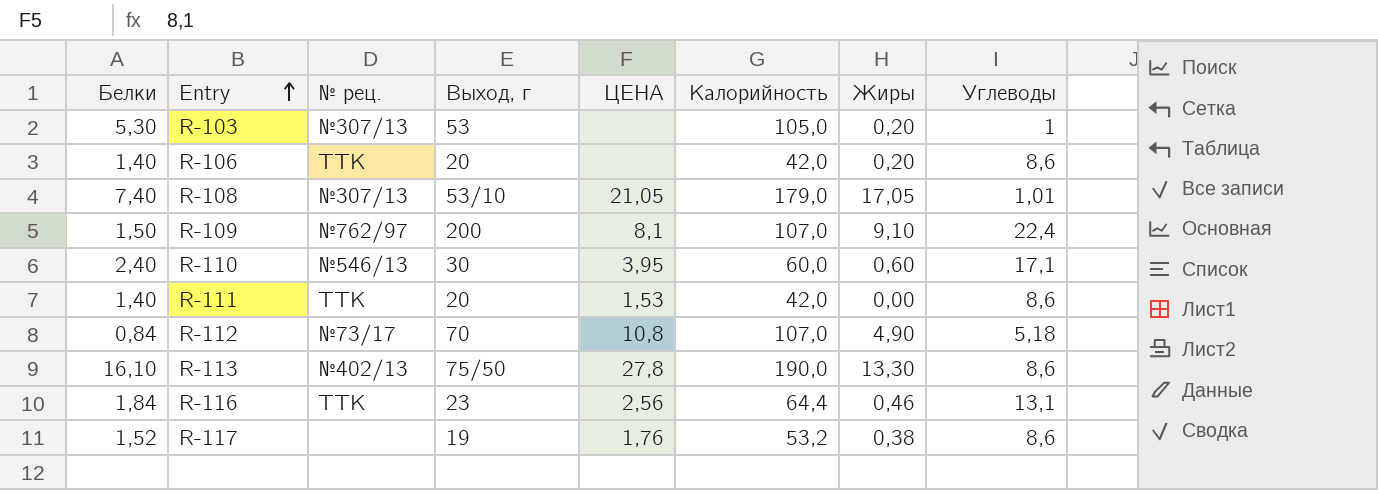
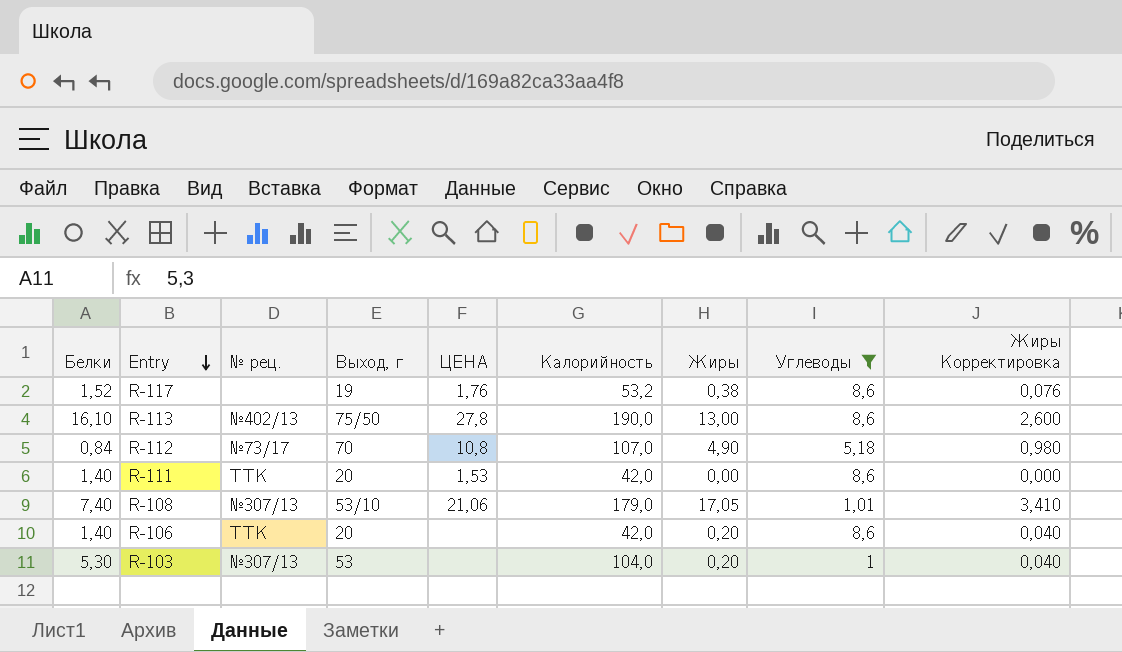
filter: none -> Углеводы <= 8,6
row order: Entry ascending -> Entry descending
column Жиры Корректировка | formula: none -> [Жиры] * 0,2
R-113 | Жиры: 13,30 -> 13,00
R-108 | ЦЕНА: 21,05 -> 21,06
R-103 | Калорийность: 105,0 -> 104,0

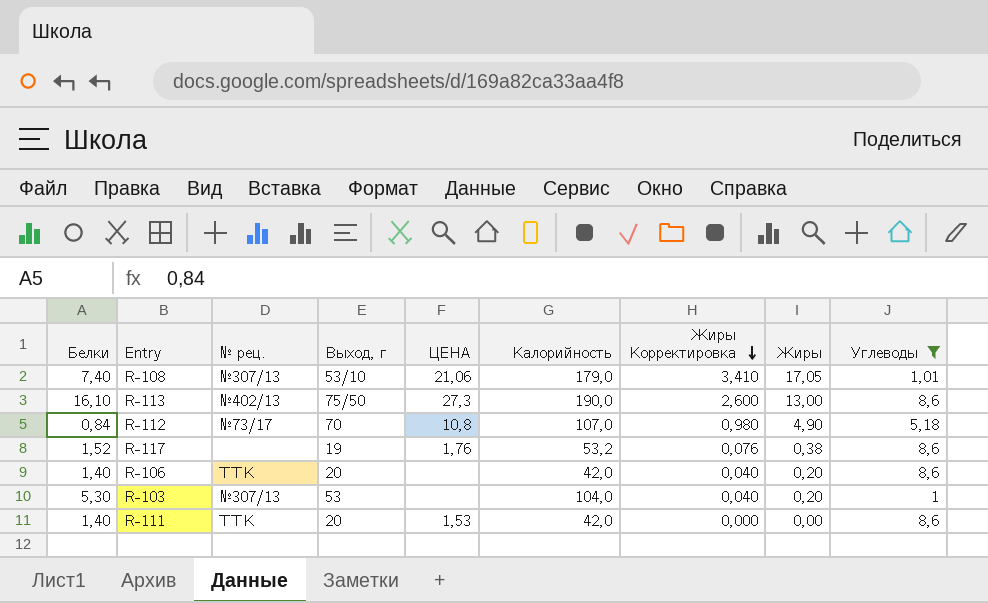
row order: Entry descending -> Жиры Корректировка descending
column Жиры Корректировка | position: 9 -> 7
R-113 | ЦЕНА: 27,8 -> 27,3

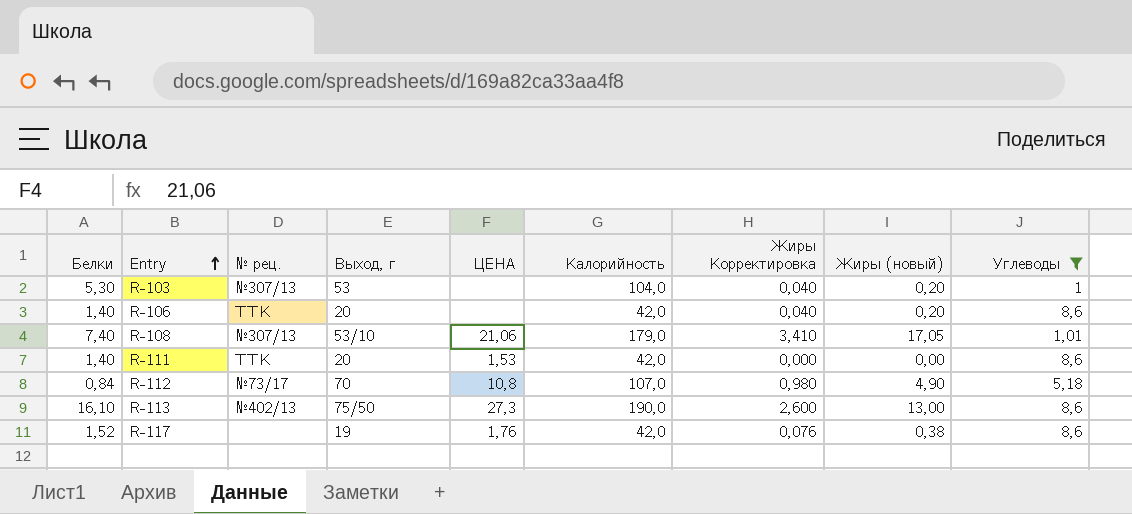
row order: Жиры Корректировка descending -> Entry ascending
column name: Жиры -> Жиры (новый)
R-117 | Калорийность: 53,2 -> 42,0

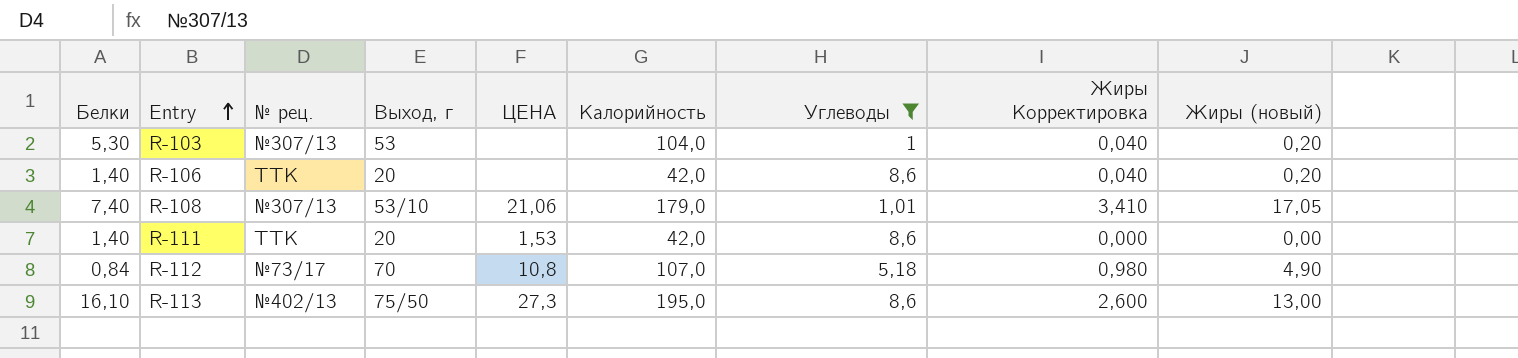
column Углеводы | position: 9 -> 7
row R-117: 1,52 | none | 19 | 1,76 | 42,0 | 0,076 | 0,38 | 8,6 -> none
R-113 | Калорийность: 190,0 -> 195,0

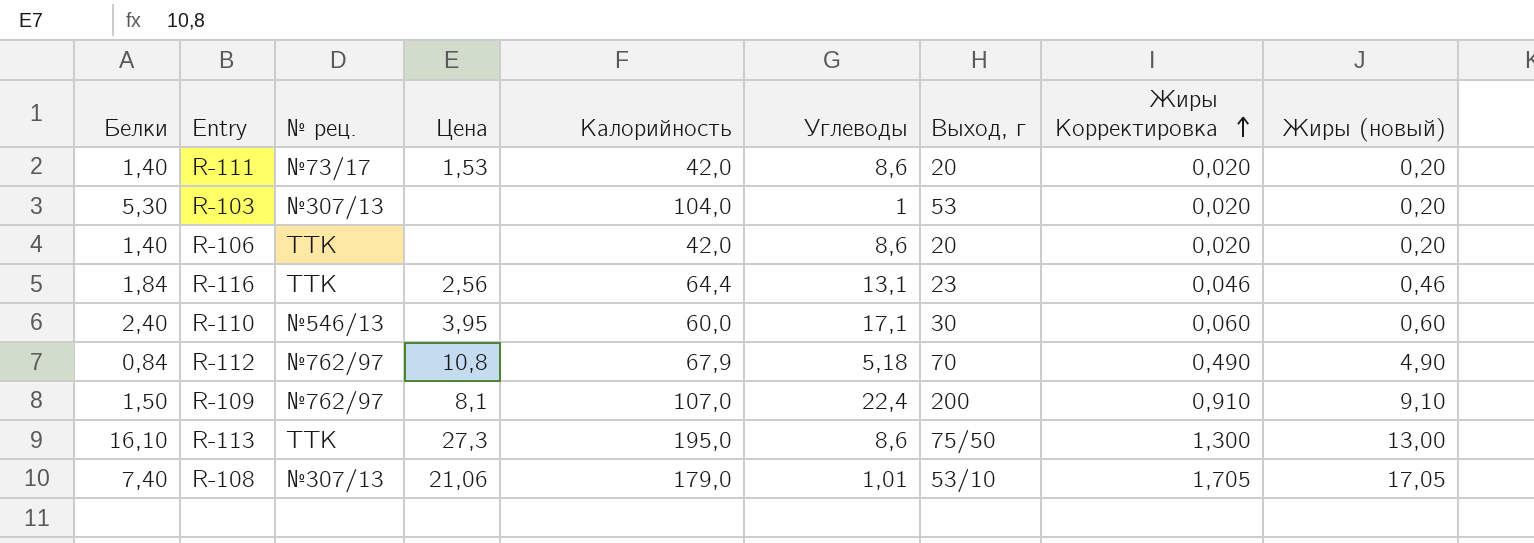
filter: Углеводы <= 8,6 -> none
row order: Entry ascending -> Жиры Корректировка ascending
column name: ЦЕНА -> Цена
column Выход, г | position: 4 -> 7
column Жиры Корректировка | formula: [Жиры (новый)] * 0,2 -> [Жиры (новый)] * 0,1
R-111 | № рец.: ТТК -> №73/17
R-111 | Жиры (новый): 0,00 -> 0,20
R-112 | № рец.: №73/17 -> №762/97
R-112 | Калорийность: 107,0 -> 67,9
R-113 | № рец.: №402/13 -> ТТК

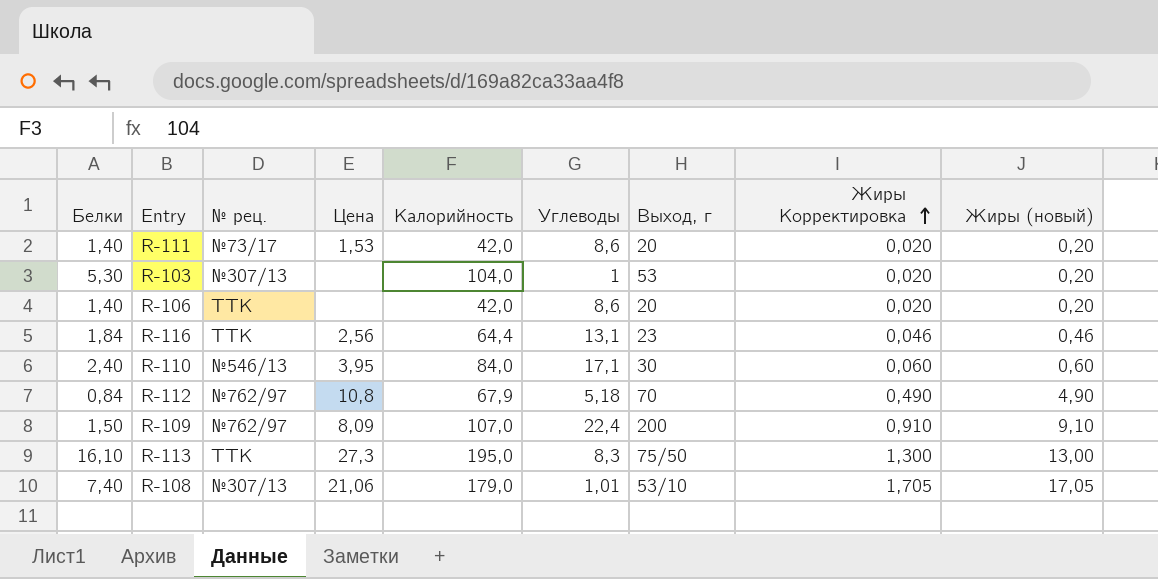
R-110 | Калорийность: 60,0 -> 84,0
R-109 | Цена: 8,1 -> 8,09
R-113 | Углеводы: 8,6 -> 8,3

